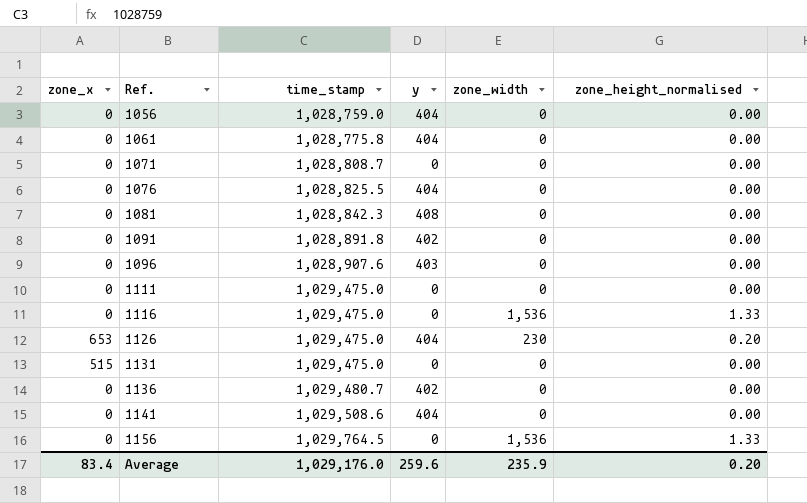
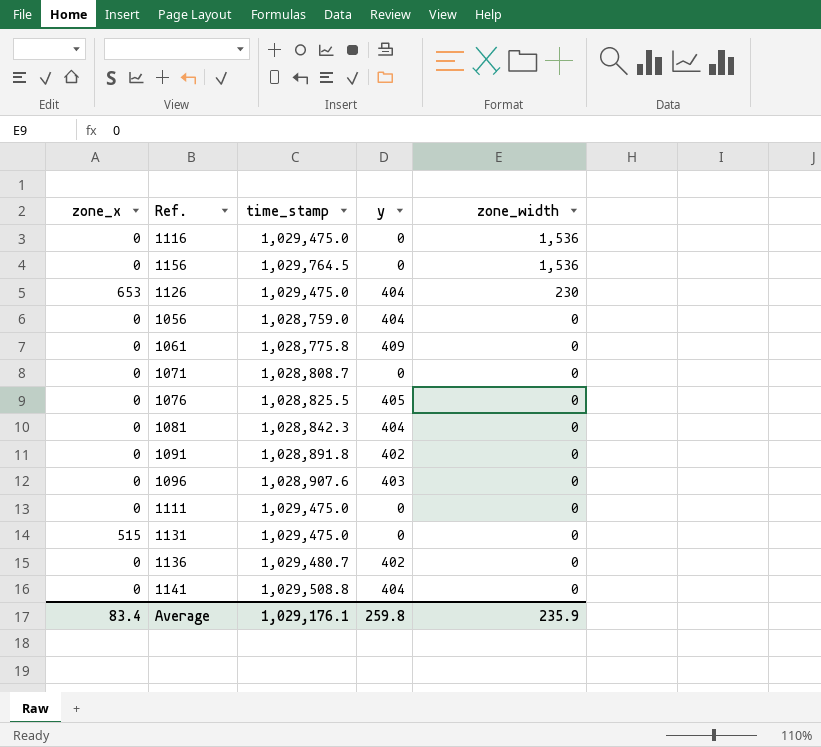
row order: Ref. ascending -> zone_width descending
column zone_height_normalised | position: 6 -> none
1061 | y: 404 -> 409
1076 | y: 404 -> 405
1081 | y: 408 -> 404
1141 | time_stamp: 1,029,508.6 -> 1,029,508.8
Average | time_stamp: 1,029,176.0 -> 1,029,176.1
Average | y: 259.6 -> 259.8

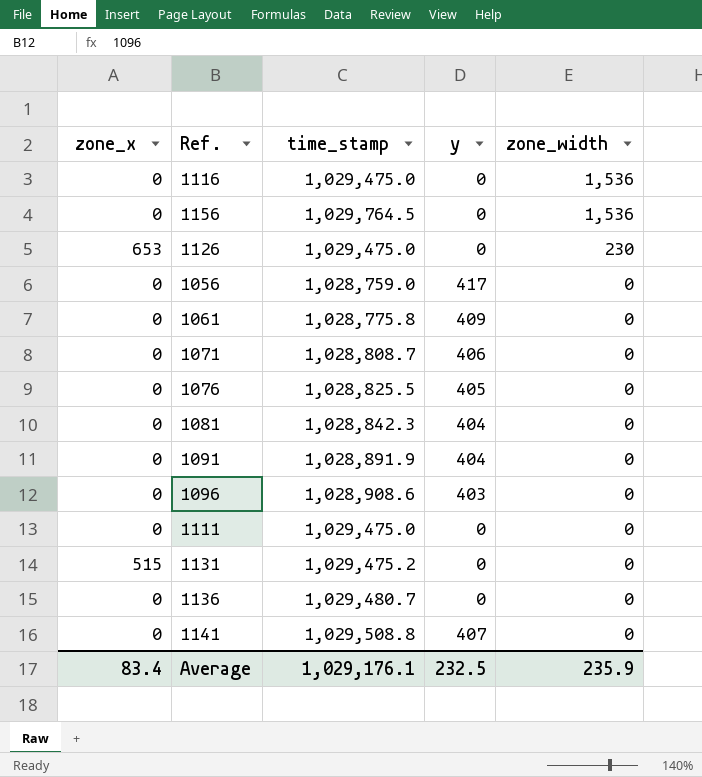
1126 | y: 404 -> 0
1056 | y: 404 -> 417
1071 | y: 0 -> 406
1091 | time_stamp: 1,028,891.8 -> 1,028,891.9
1091 | y: 402 -> 404
1096 | time_stamp: 1,028,907.6 -> 1,028,908.6
1131 | time_stamp: 1,029,475.0 -> 1,029,475.2
1136 | y: 402 -> 0
1141 | y: 404 -> 407
Average | y: 259.8 -> 232.5

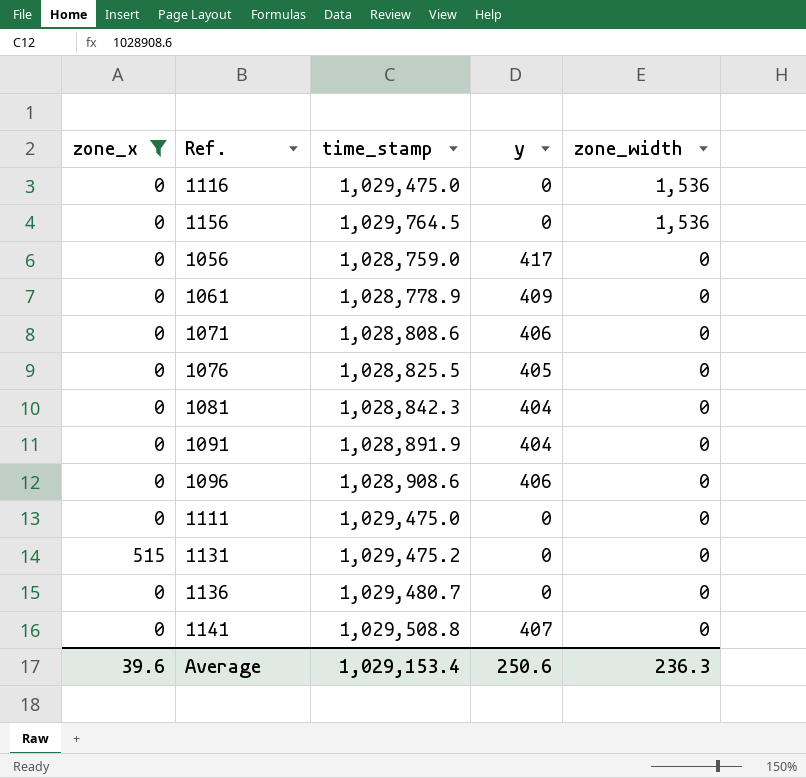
filter: none -> zone_x != 653
1061 | time_stamp: 1,028,775.8 -> 1,028,778.9
1071 | time_stamp: 1,028,808.7 -> 1,028,808.6
1096 | y: 403 -> 406
Average | zone_x: 83.4 -> 39.6
Average | time_stamp: 1,029,176.1 -> 1,029,153.4
Average | y: 232.5 -> 250.6
Average | zone_width: 235.9 -> 236.3

